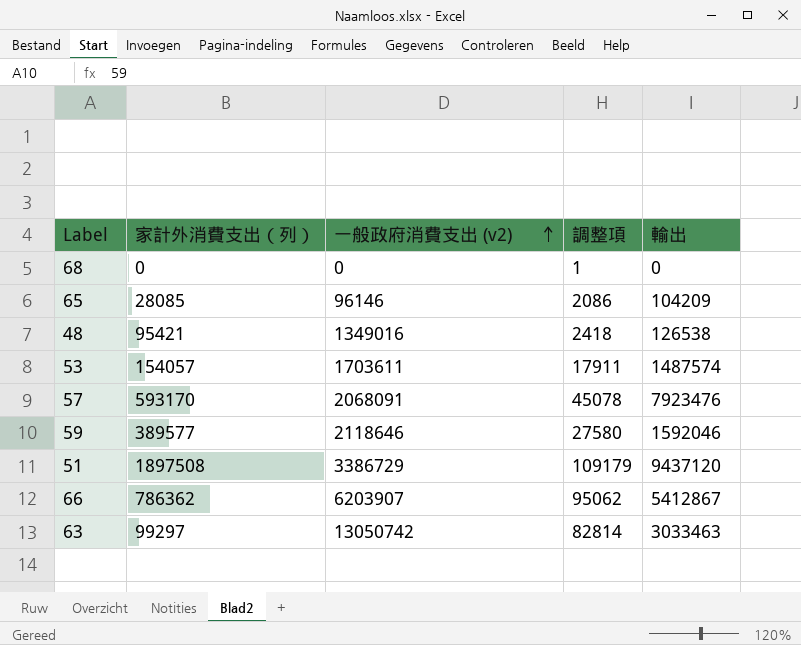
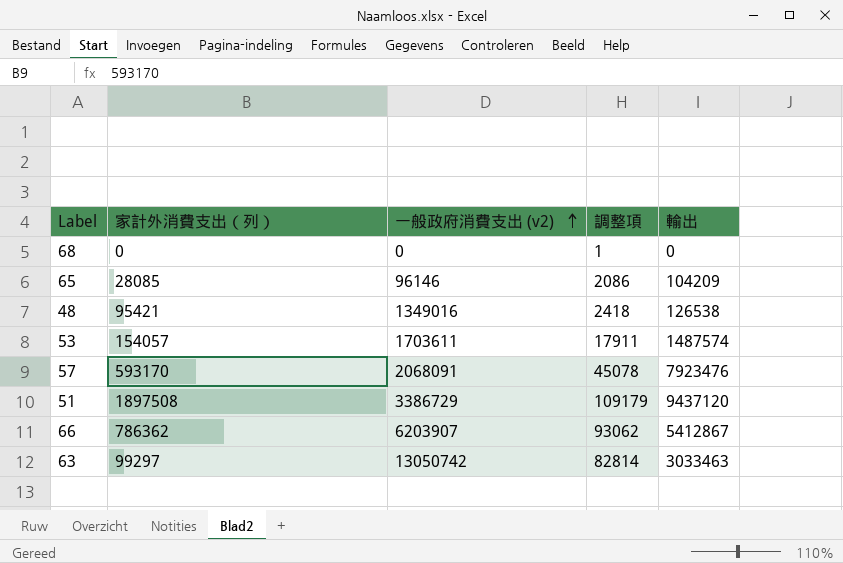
row 59: 389577 | 2118646 | 27580 | 1592046 -> none
66 | 調整項: 95062 -> 93062

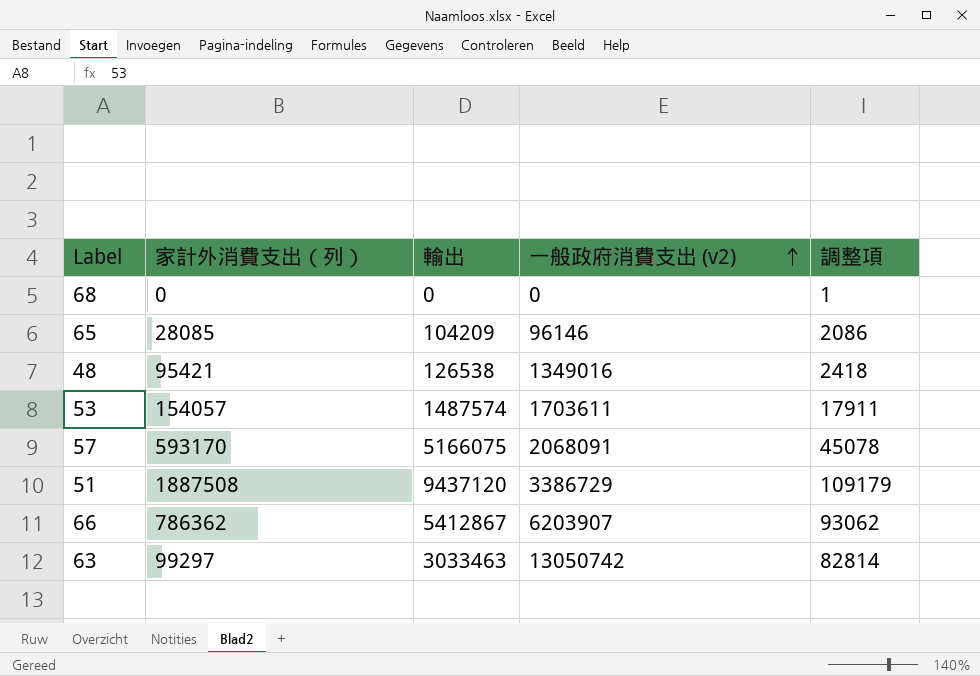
column 輸出 | position: 5 -> 3
57 | 輸出: 7923476 -> 5166075
51 | 家計外消費支出（列）: 1897508 -> 1887508

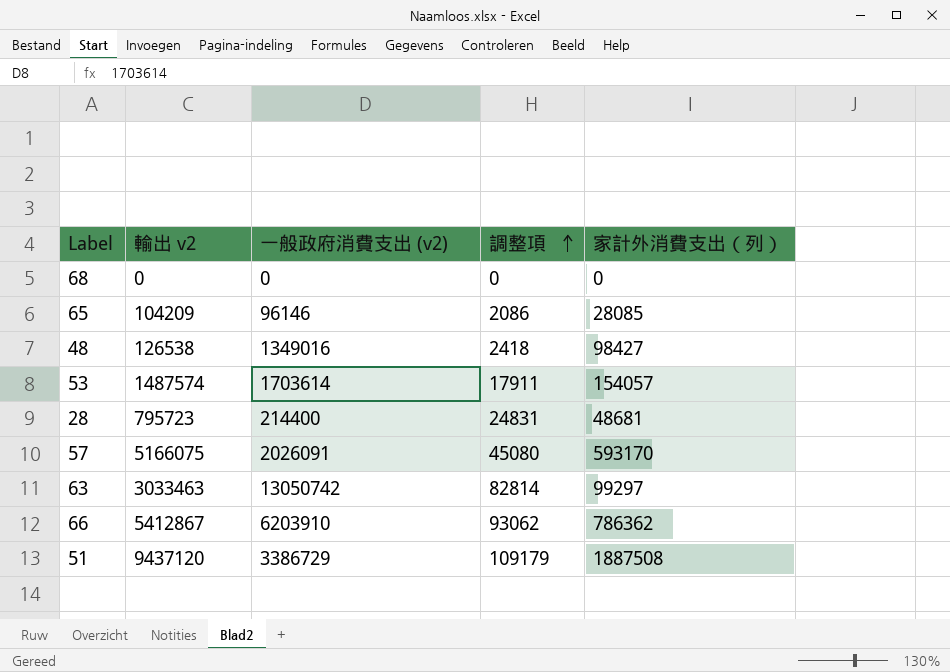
row order: 一般政府消費支出 (v2) ascending -> 調整項 ascending
column name: 輸出 -> 輸出 v2
column 家計外消費支出（列） | position: 2 -> 5
68 | 調整項: 1 -> 0
48 | 家計外消費支出（列）: 95421 -> 98427
53 | 一般政府消費支出 (v2): 1703611 -> 1703614
row 28: none -> 795723 | 214400 | 24831 | 48681
57 | 一般政府消費支出 (v2): 2068091 -> 2026091
57 | 調整項: 45078 -> 45080
66 | 一般政府消費支出 (v2): 6203907 -> 6203910

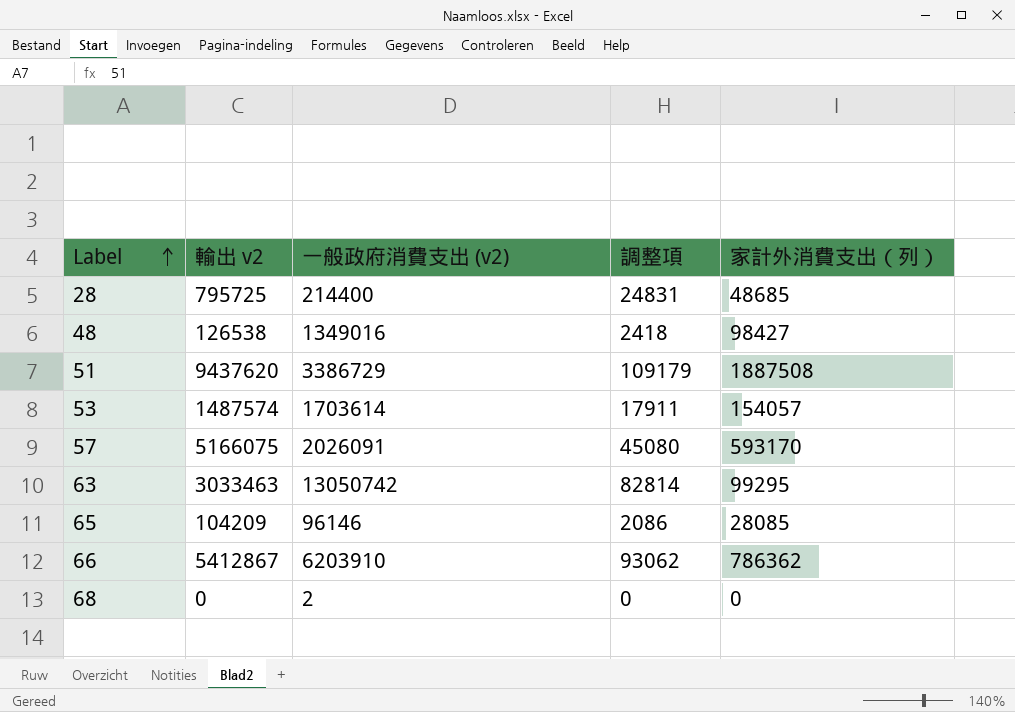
row order: 調整項 ascending -> Label ascending
28 | 輸出 v2: 795723 -> 795725
28 | 家計外消費支出（列）: 48681 -> 48685
51 | 輸出 v2: 9437120 -> 9437620
63 | 家計外消費支出（列）: 99297 -> 99295
68 | 一般政府消費支出 (v2): 0 -> 2

